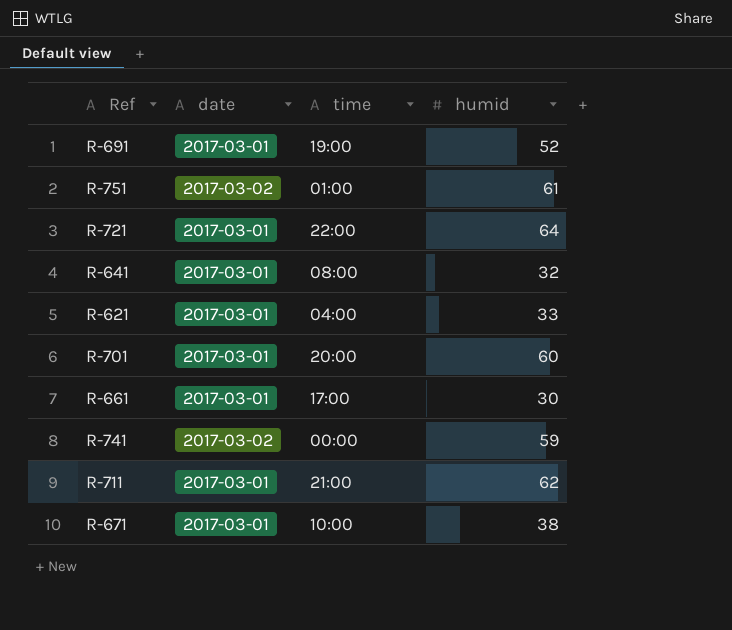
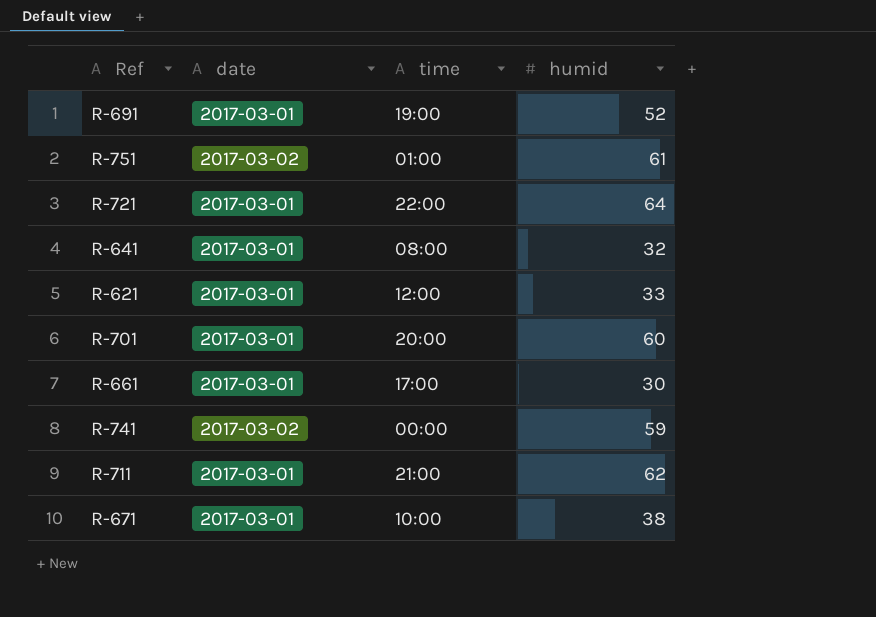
R-621 | time: 04:00 -> 12:00

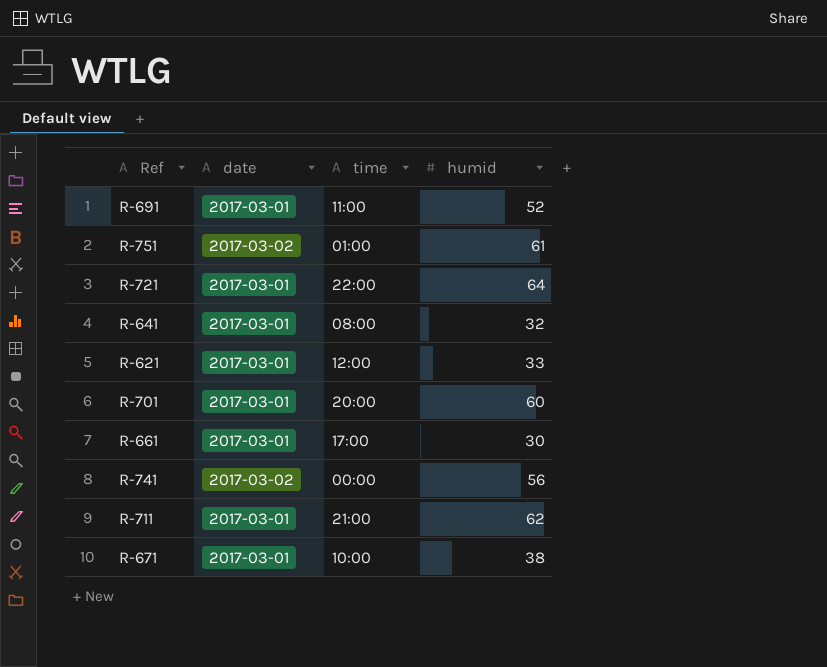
R-691 | time: 19:00 -> 11:00
R-741 | humid: 59 -> 56

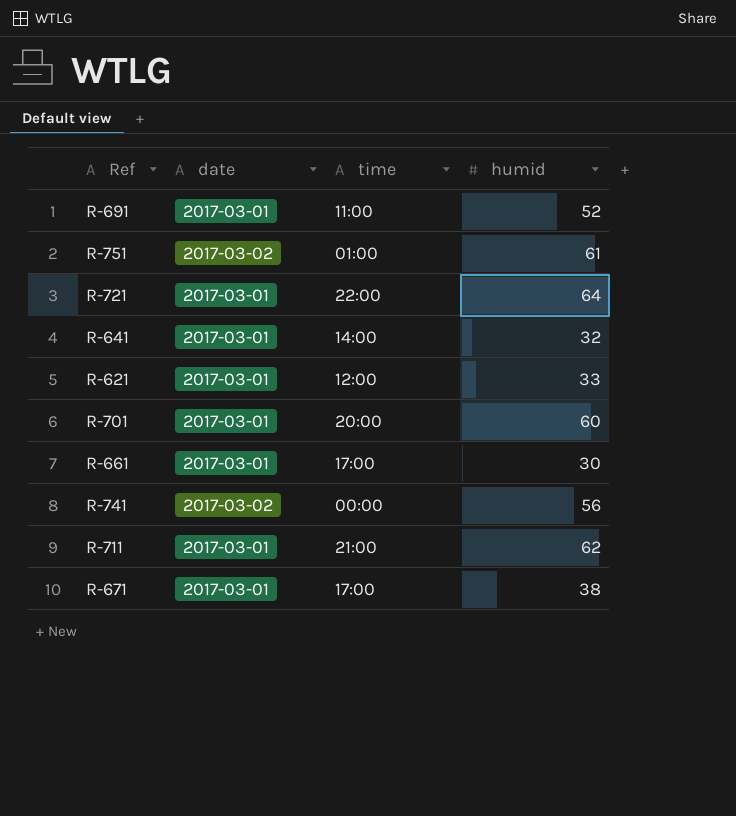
R-641 | time: 08:00 -> 14:00
R-671 | time: 10:00 -> 17:00

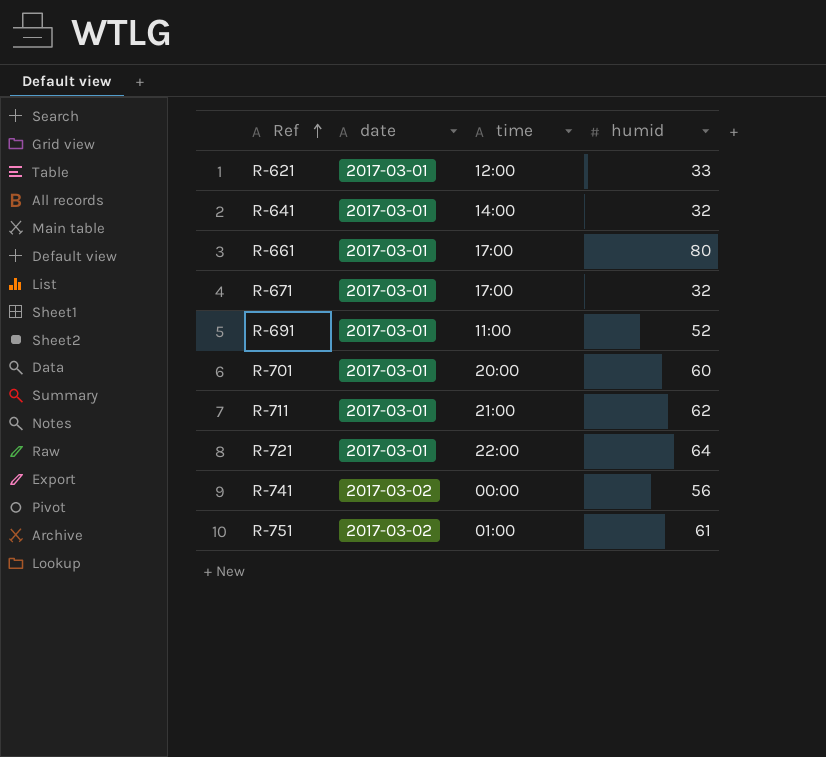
row order: none -> Ref ascending
R-661 | humid: 30 -> 80
R-671 | humid: 38 -> 32

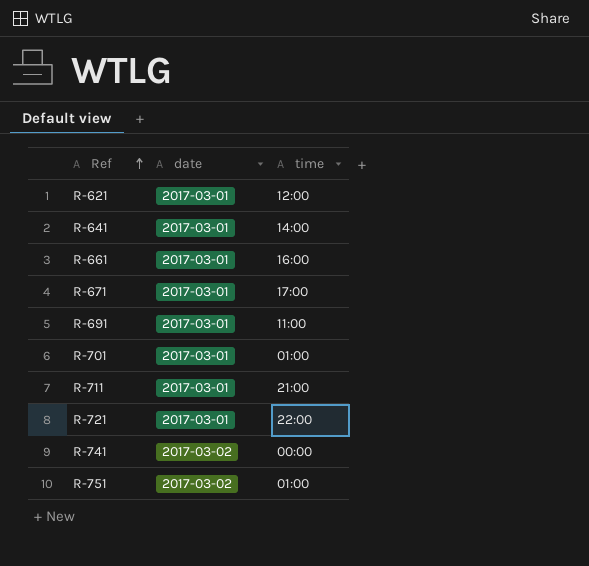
column humid | position: 4 -> none
R-661 | time: 17:00 -> 16:00
R-701 | time: 20:00 -> 01:00

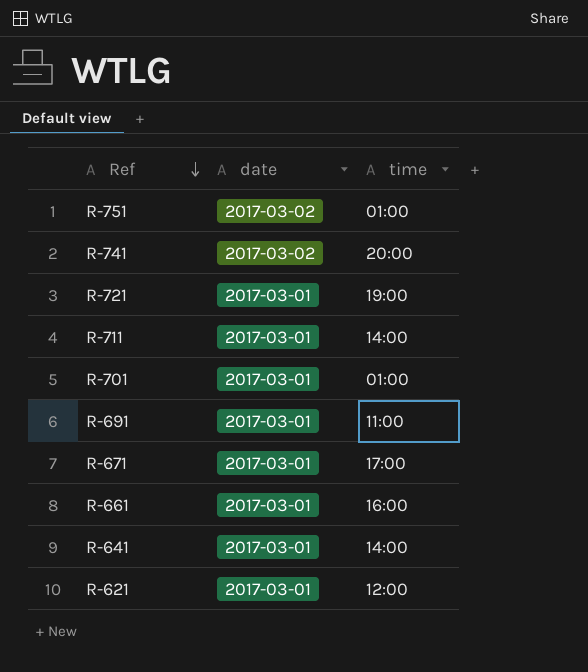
row order: Ref ascending -> Ref descending
R-741 | time: 00:00 -> 20:00
R-721 | time: 22:00 -> 19:00
R-711 | time: 21:00 -> 14:00

